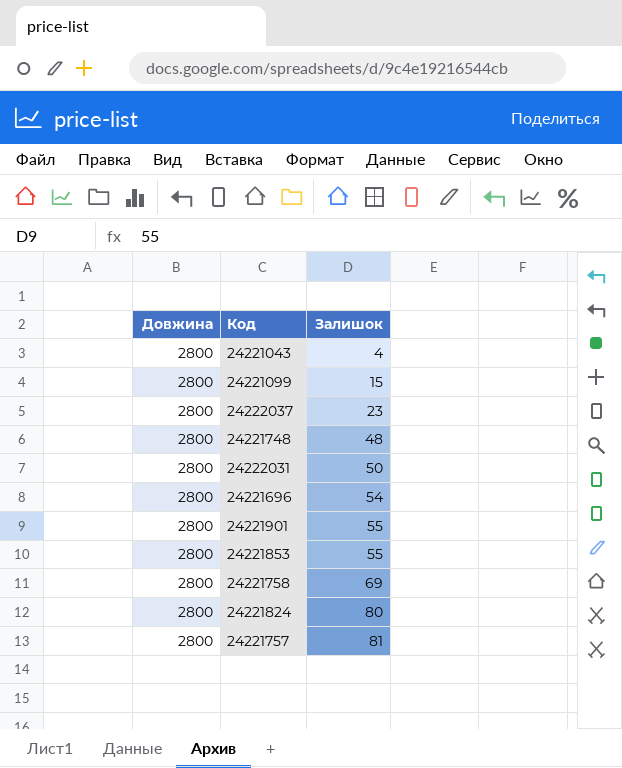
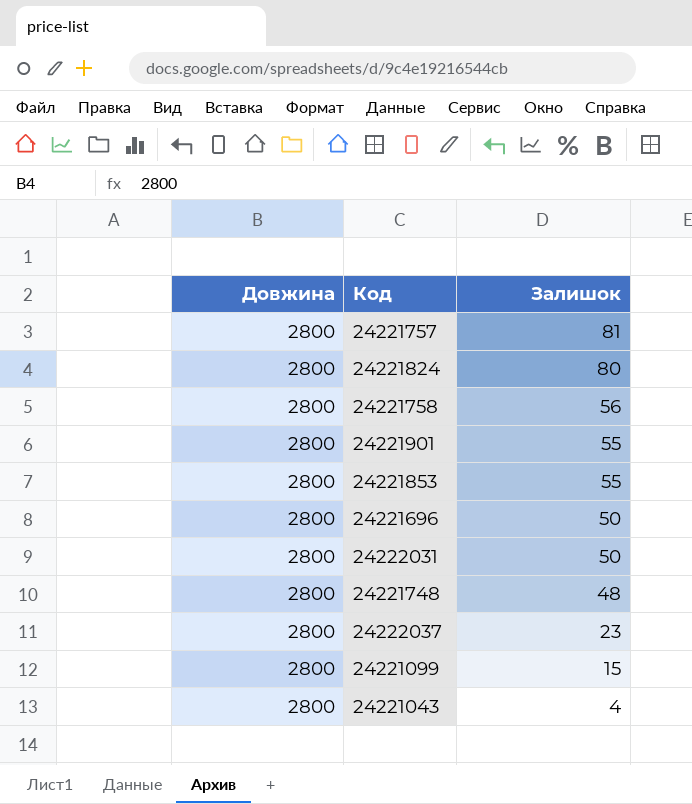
row order: Залишок ascending -> Залишок descending
24221758 | Залишок: 69 -> 56
24221696 | Залишок: 54 -> 50

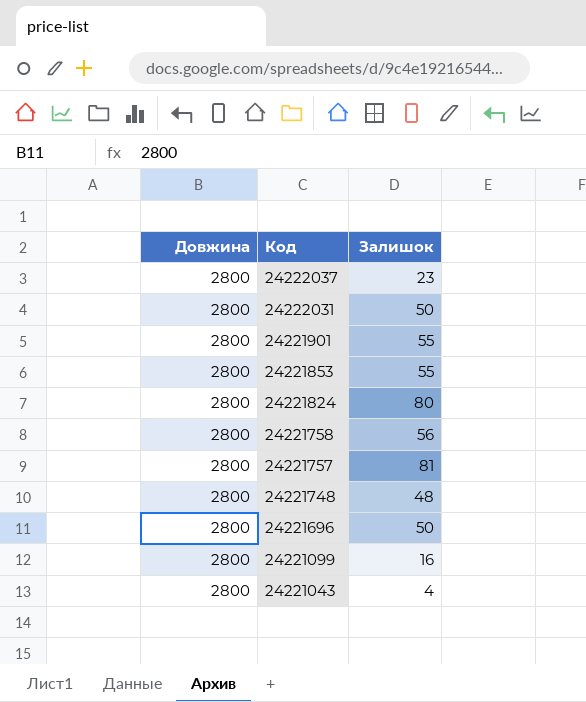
row order: Залишок descending -> Код descending
24221099 | Залишок: 15 -> 16

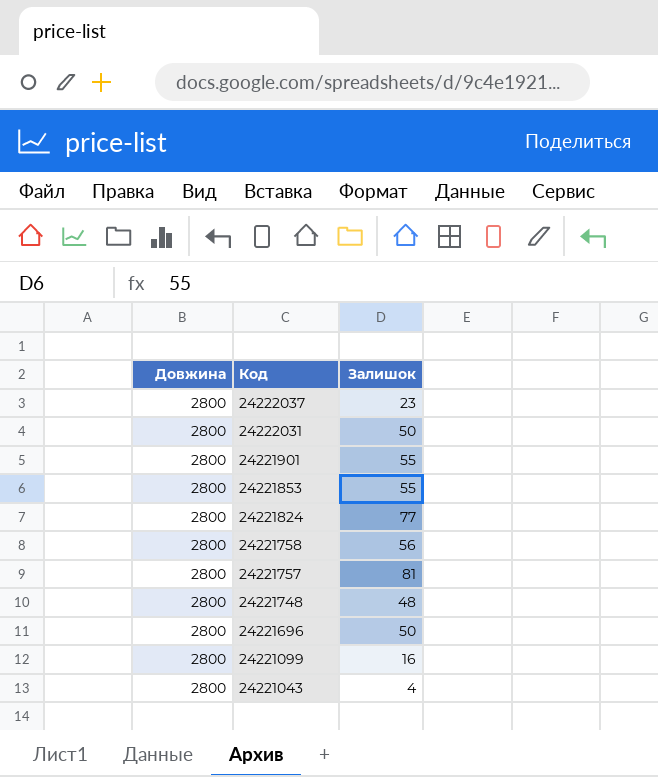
24221824 | Залишок: 80 -> 77

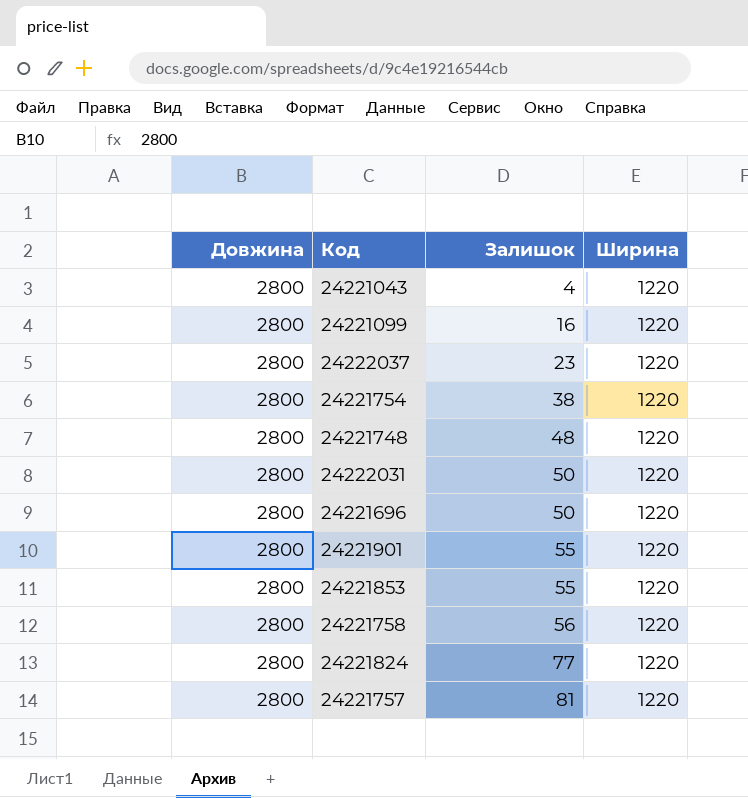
row order: Код descending -> Залишок ascending
column Ширина | position: none -> 4
row 24221754: none -> 2800 | 38 | 1220

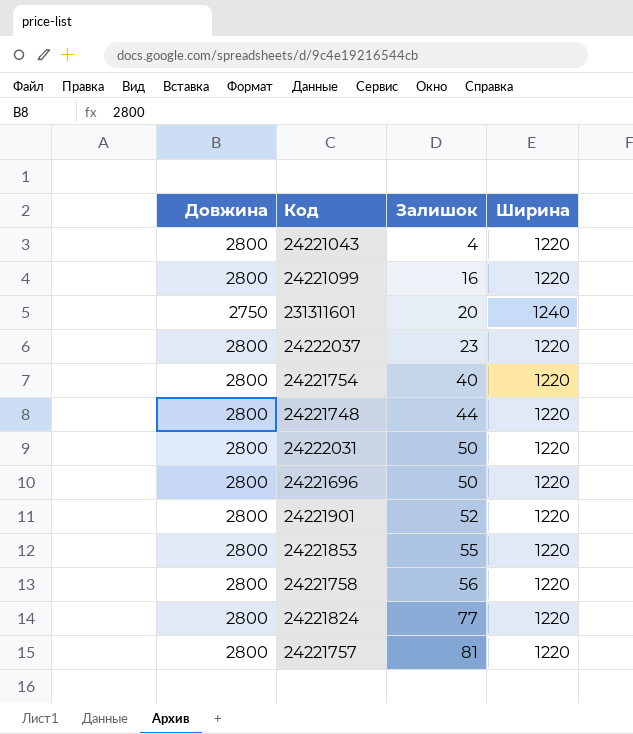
row 231311601: none -> 2750 | 20 | 1240
24221754 | Залишок: 38 -> 40
24221748 | Залишок: 48 -> 44
24221901 | Залишок: 55 -> 52

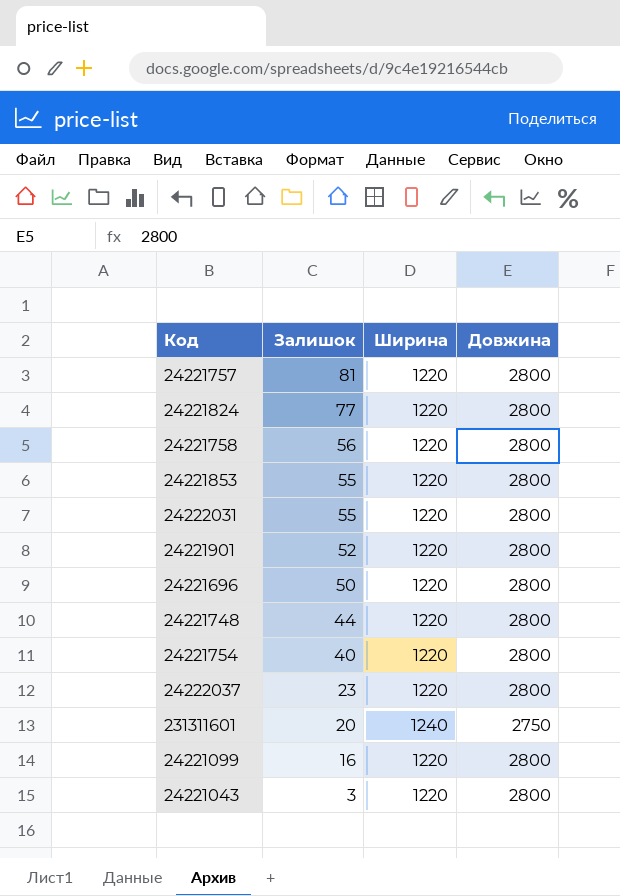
row order: Залишок ascending -> Залишок descending
column Довжина | position: 1 -> 4
24222031 | Залишок: 50 -> 55
24221043 | Залишок: 4 -> 3

